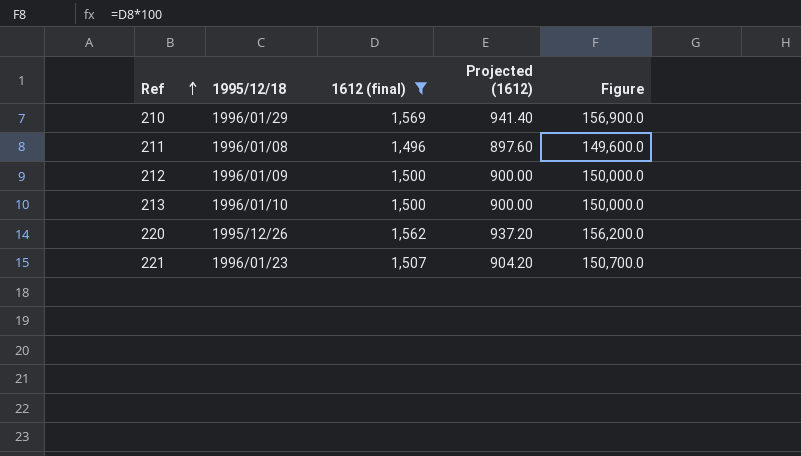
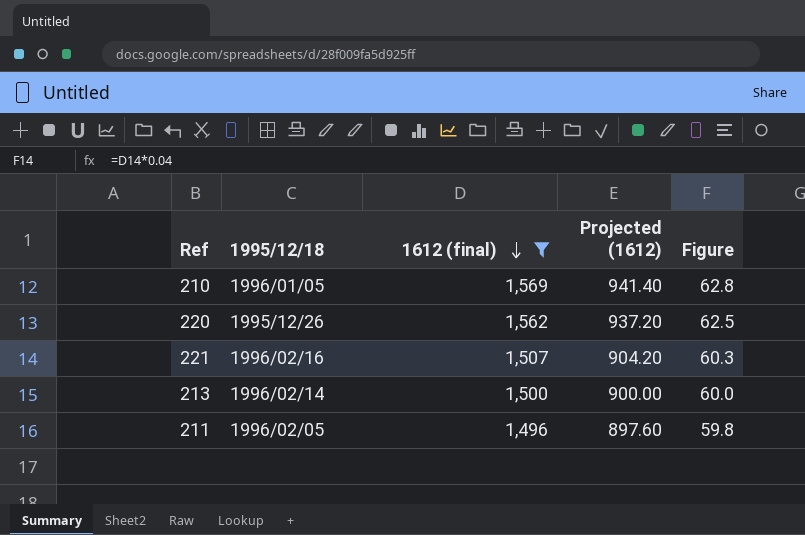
row order: Ref ascending -> 1612 (final) descending
column Figure | formula: [1612 (final)] * 100 -> [1612 (final)] * 0.04
row 212: 1996/01/09 | 1,500 | 900.00 | 150,000.0 -> none
210 | 1995/12/18: 1996/01/29 -> 1996/01/05
221 | 1995/12/18: 1996/01/23 -> 1996/02/16
213 | 1995/12/18: 1996/01/10 -> 1996/02/14
211 | 1995/12/18: 1996/01/08 -> 1996/02/05

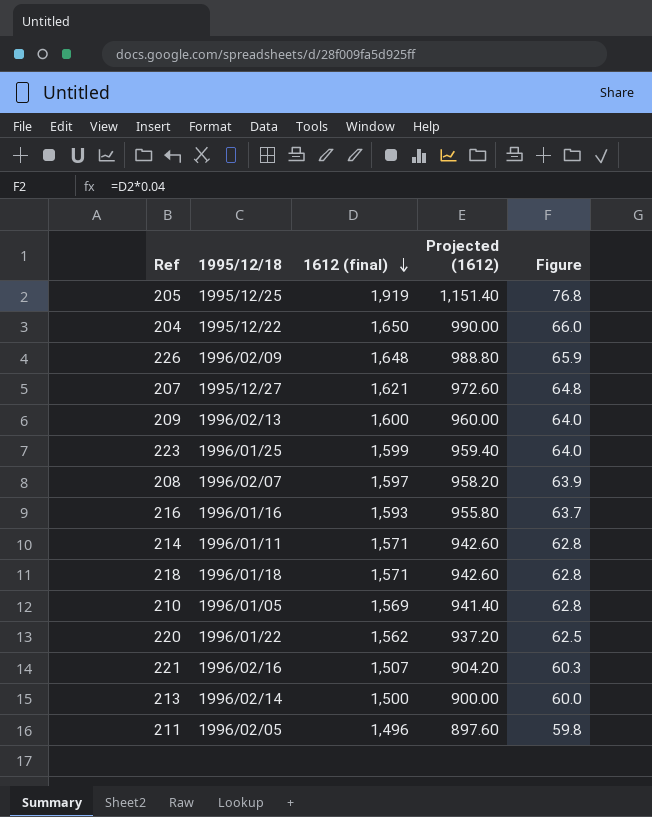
filter: 1612 (final) <= 1,569 -> none
220 | 1995/12/18: 1995/12/26 -> 1996/01/22

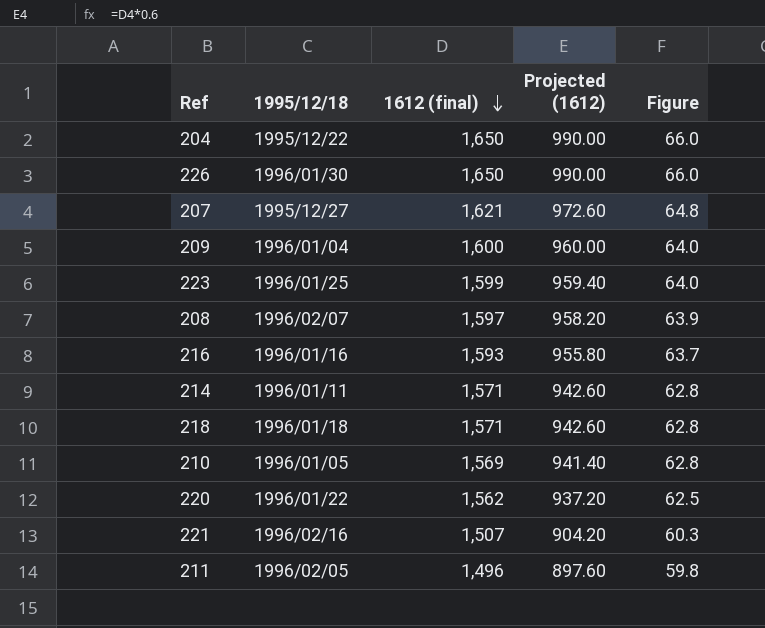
row 205: 1995/12/25 | 1,919 | 1,151.40 | 76.8 -> none
row 213: 1996/02/14 | 1,500 | 900.00 | 60.0 -> none
226 | 1995/12/18: 1996/02/09 -> 1996/01/30
226 | 1612 (final): 1,648 -> 1,650
226 | Projected (1612): 988.80 -> 990.00
226 | Figure: 65.9 -> 66.0
209 | 1995/12/18: 1996/02/13 -> 1996/01/04

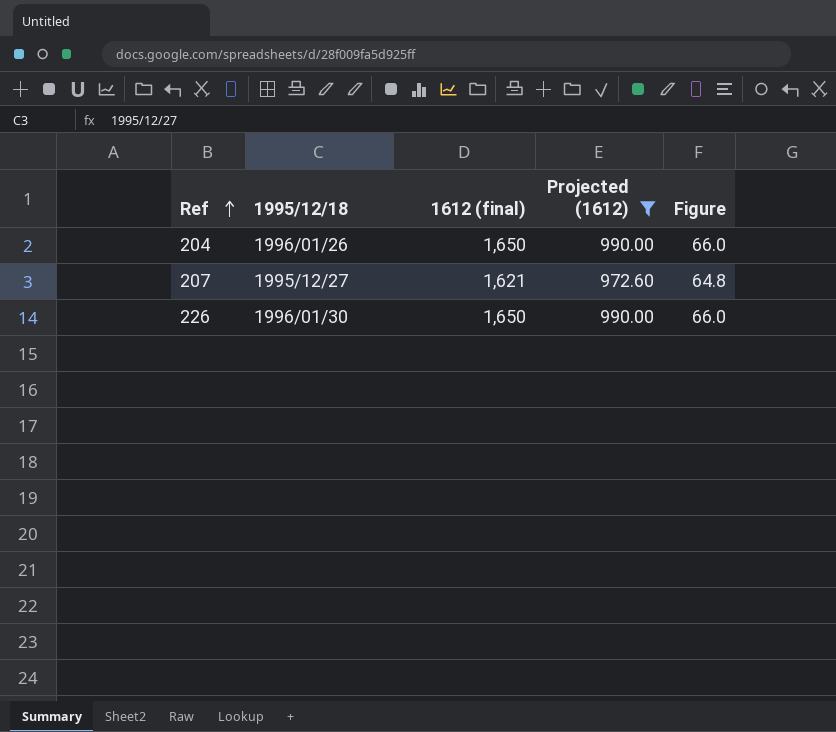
filter: none -> Projected (1612) >= 972.60
row order: 1612 (final) descending -> Ref ascending
204 | 1995/12/18: 1995/12/22 -> 1996/01/26

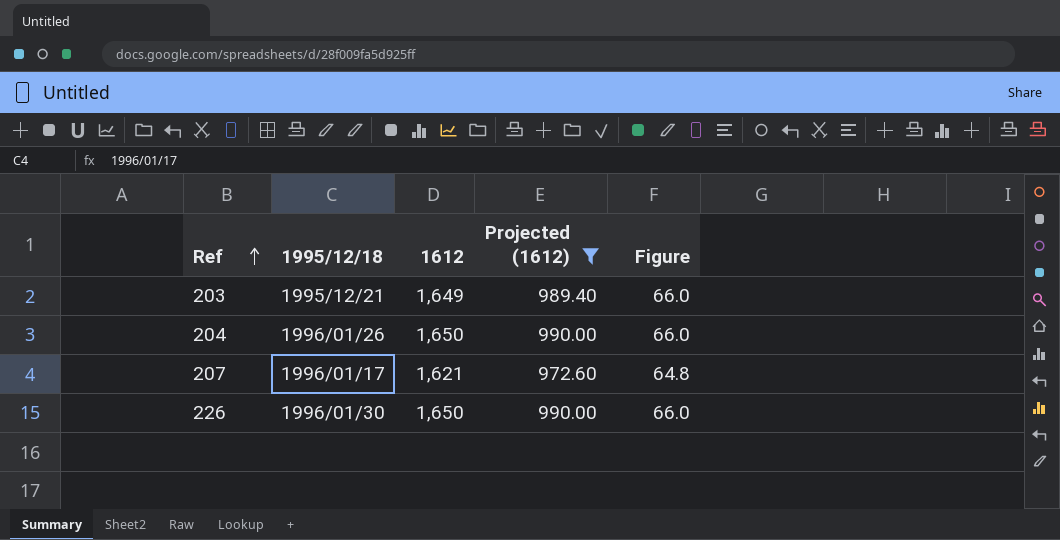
column name: 1612 (final) -> 1612
row 203: none -> 1995/12/21 | 1,649 | 989.40 | 66.0
207 | 1995/12/18: 1995/12/27 -> 1996/01/17

